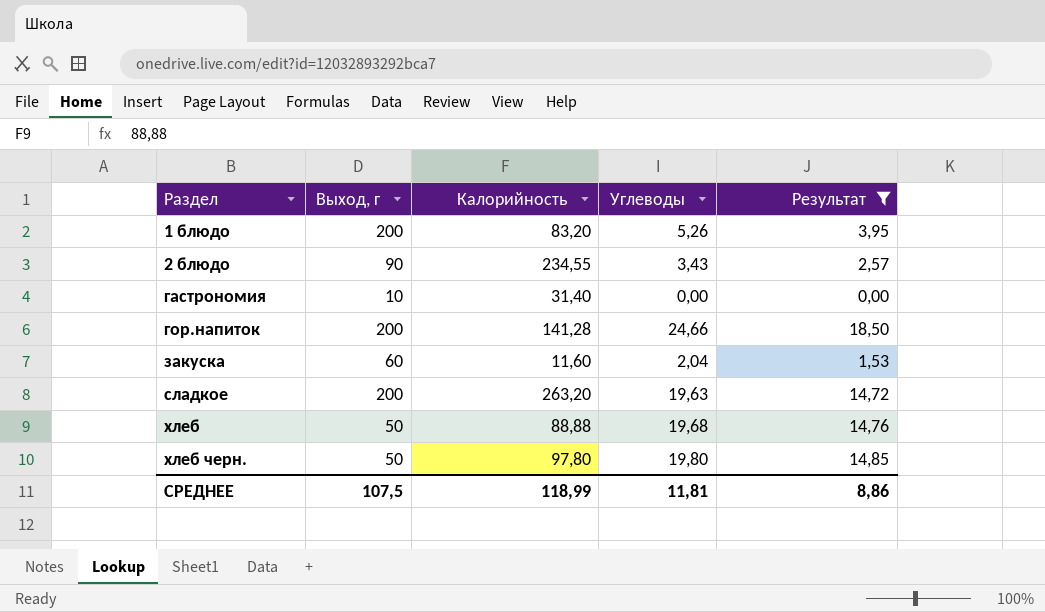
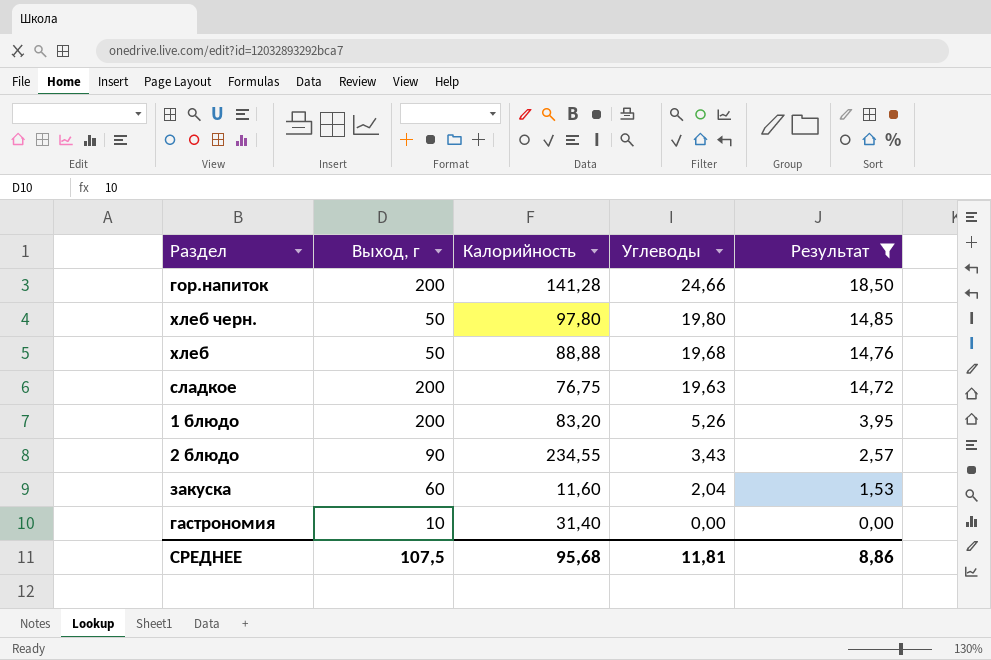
row order: Раздел ascending -> Углеводы descending
сладкое | Калорийность: 263,20 -> 76,75
СРЕДНЕЕ | Калорийность: 118,99 -> 95,68

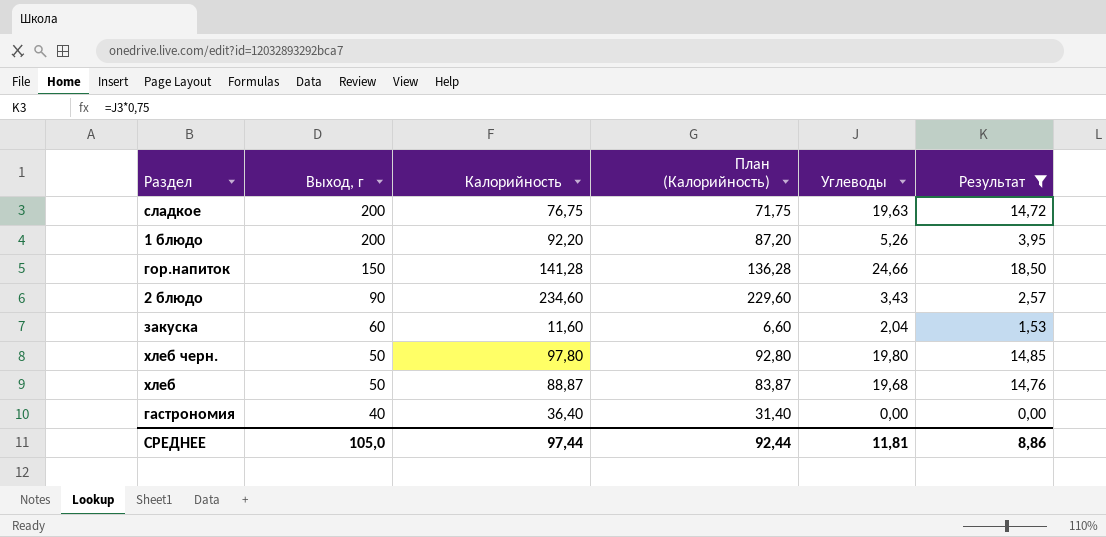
row order: Углеводы descending -> Выход, г descending
column План (Калорийность) | formula: none -> [Калорийность] - 5
1 блюдо | Калорийность: 83,20 -> 92,20
гор.напиток | Выход, г: 200 -> 150
2 блюдо | Калорийность: 234,55 -> 234,60
хлеб | Калорийность: 88,88 -> 88,87
гастрономия | Выход, г: 10 -> 40
гастрономия | Калорийность: 31,40 -> 36,40
СРЕДНЕЕ | Выход, г: 107,5 -> 105,0
СРЕДНЕЕ | Калорийность: 95,68 -> 97,44

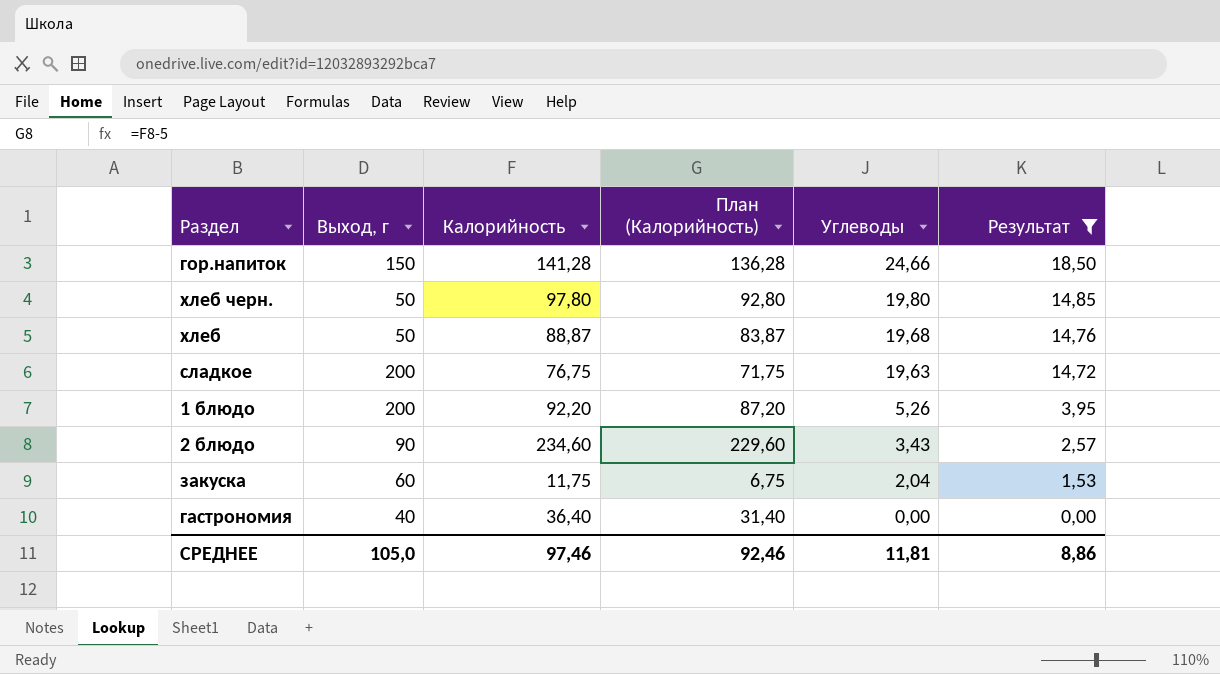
row order: Выход, г descending -> Углеводы descending
закуска | Калорийность: 11,60 -> 11,75
закуска | План (Калорийность): 6,60 -> 6,75
СРЕДНЕЕ | Калорийность: 97,44 -> 97,46
СРЕДНЕЕ | План (Калорийность): 92,44 -> 92,46

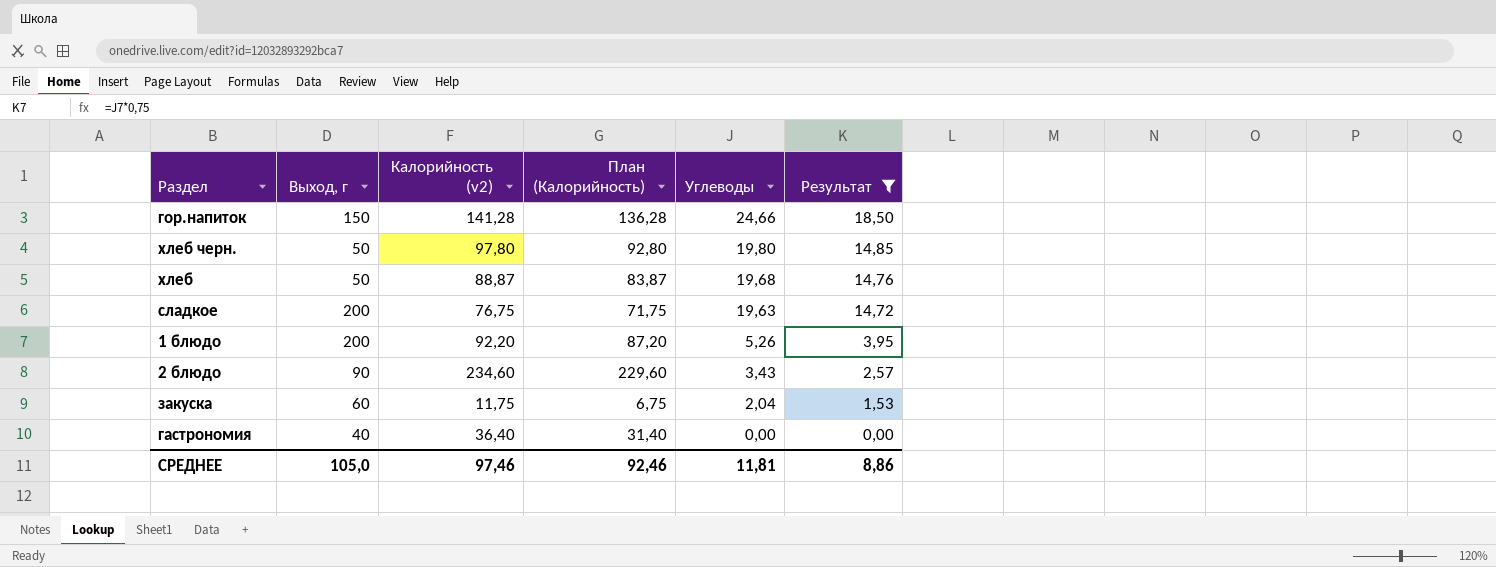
column name: Калорийность -> Калорийность (v2)

